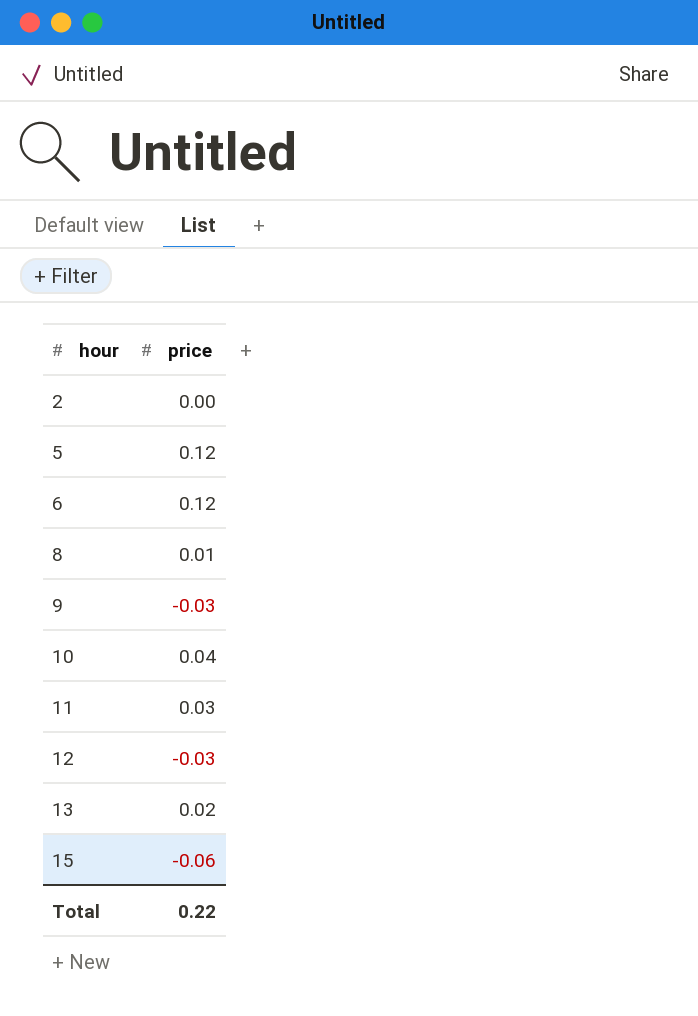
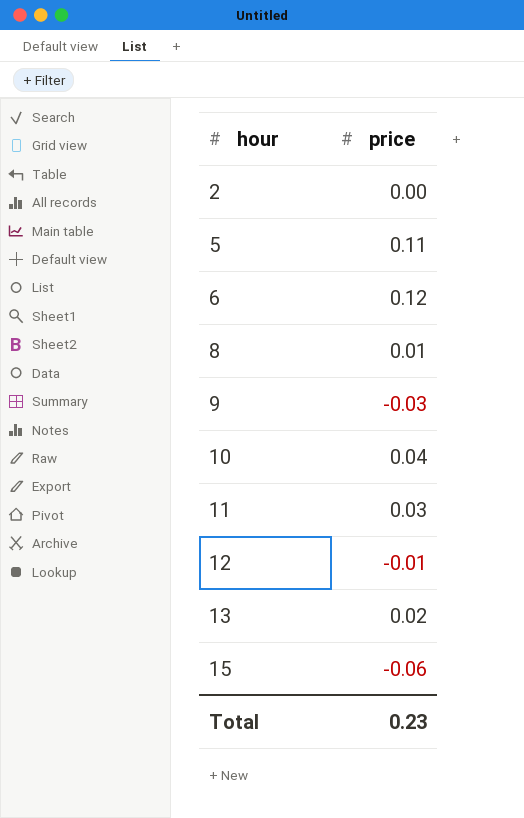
5 | price: 0.12 -> 0.11
12 | price: -0.03 -> -0.01
Total | price: 0.22 -> 0.23

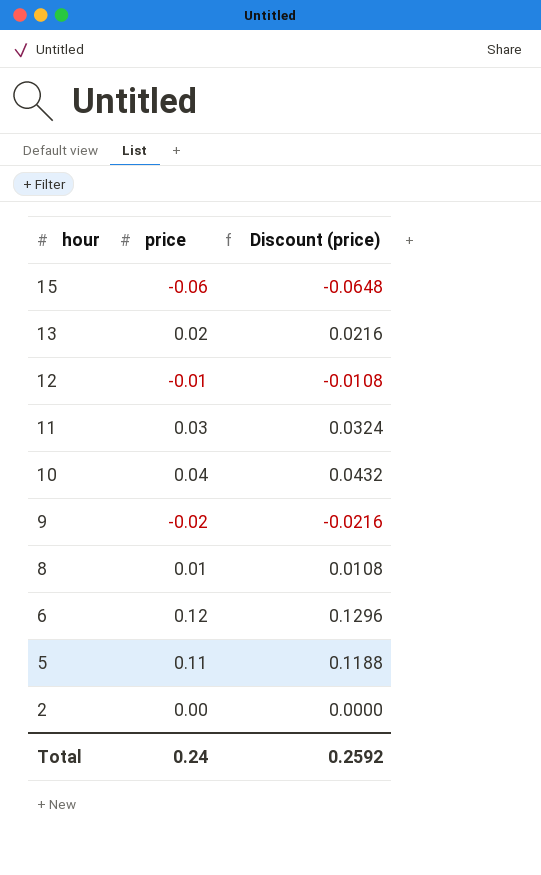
row order: hour ascending -> hour descending
column Discount (price) | formula: none -> [price] * 1.08
9 | price: -0.03 -> -0.02
Total | price: 0.23 -> 0.24

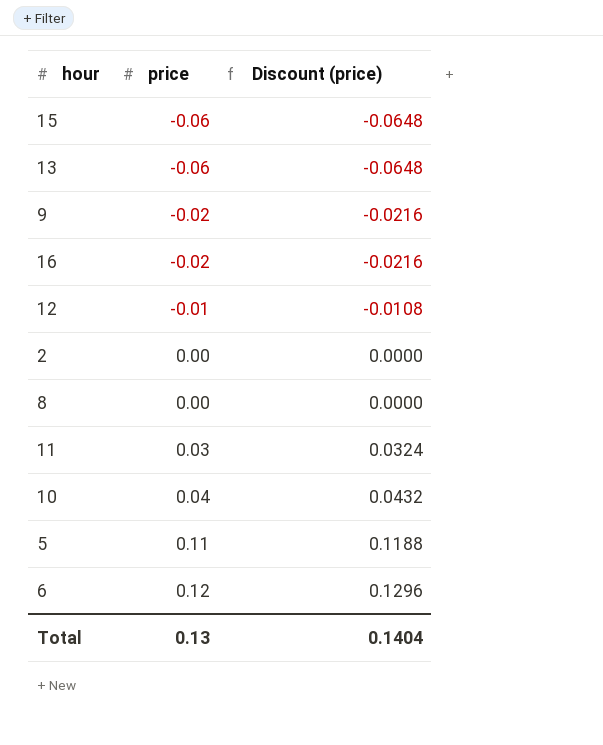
row order: hour descending -> price ascending
13 | price: 0.02 -> -0.06
13 | Discount (price): 0.0216 -> -0.0648
row 16: none -> -0.02 | -0.0216
8 | price: 0.01 -> 0.00
8 | Discount (price): 0.0108 -> 0.0000
Total | price: 0.24 -> 0.13
Total | Discount (price): 0.2592 -> 0.1404

